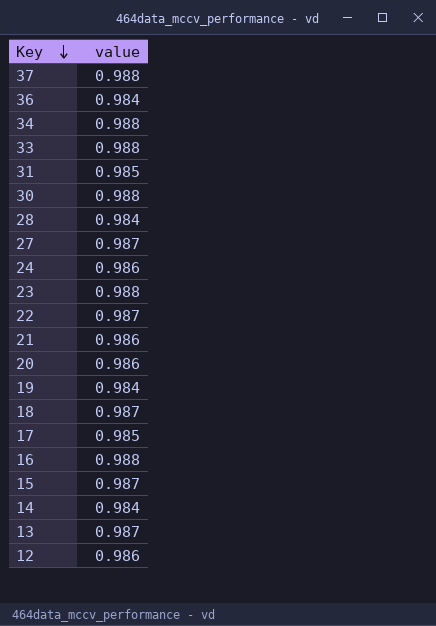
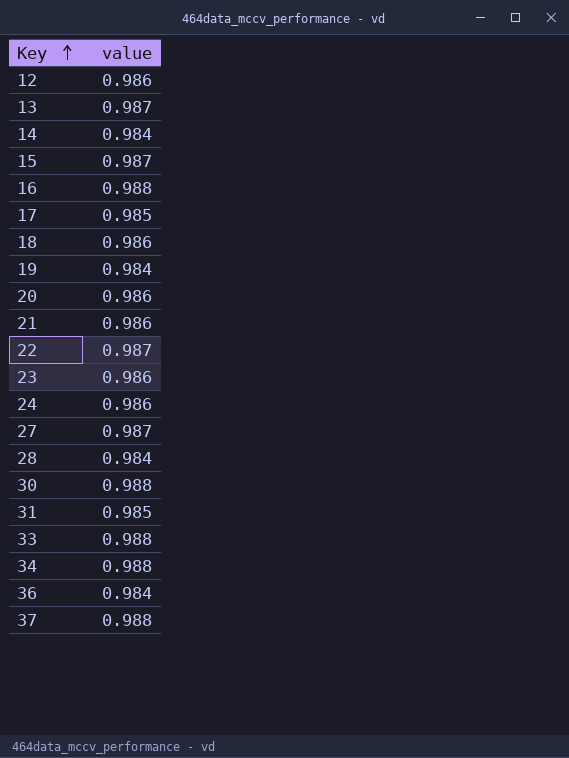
row order: Key descending -> Key ascending
18 | value: 0.987 -> 0.986
23 | value: 0.988 -> 0.986

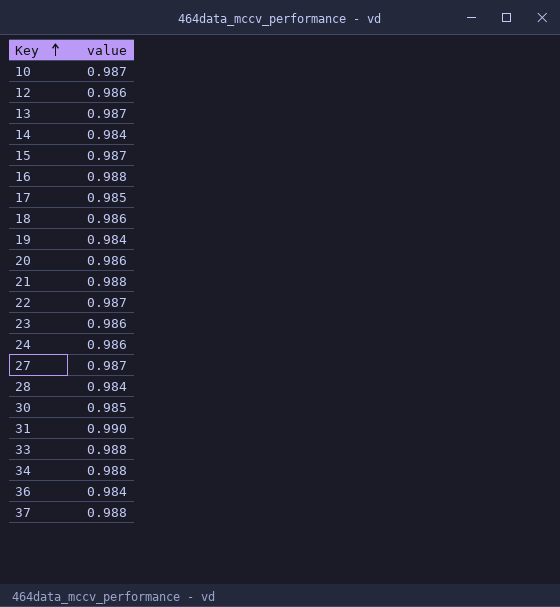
row 10: none -> 0.987
21 | value: 0.986 -> 0.988
30 | value: 0.988 -> 0.985
31 | value: 0.985 -> 0.990

